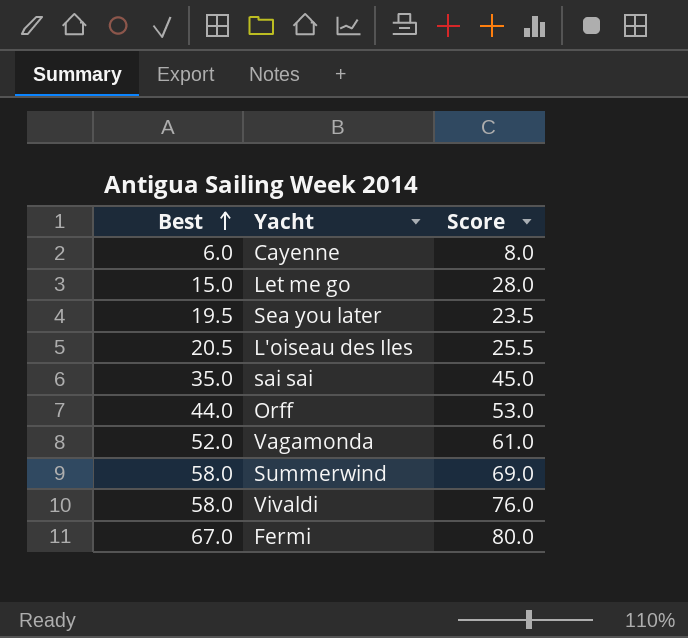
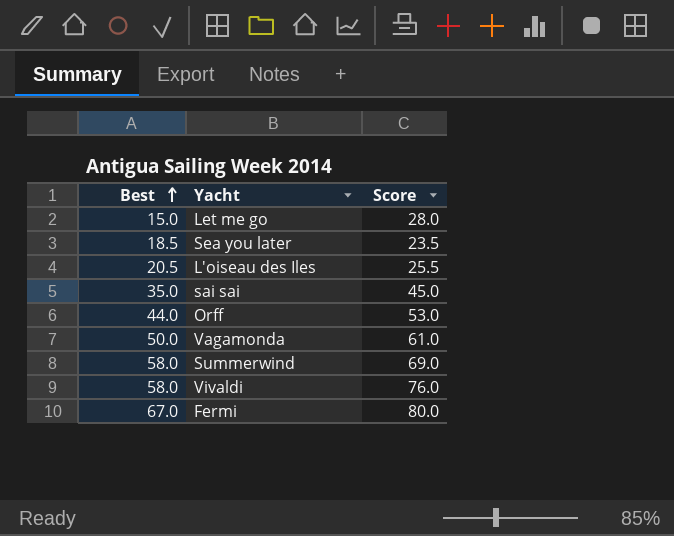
row Cayenne: 6.0 | 8.0 -> none
Sea you later | Best: 19.5 -> 18.5
Vagamonda | Best: 52.0 -> 50.0

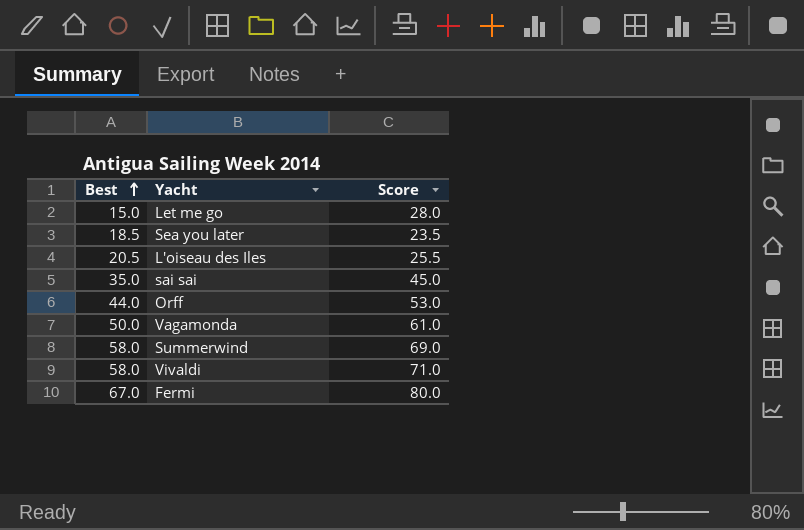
Vivaldi | Score: 76.0 -> 71.0

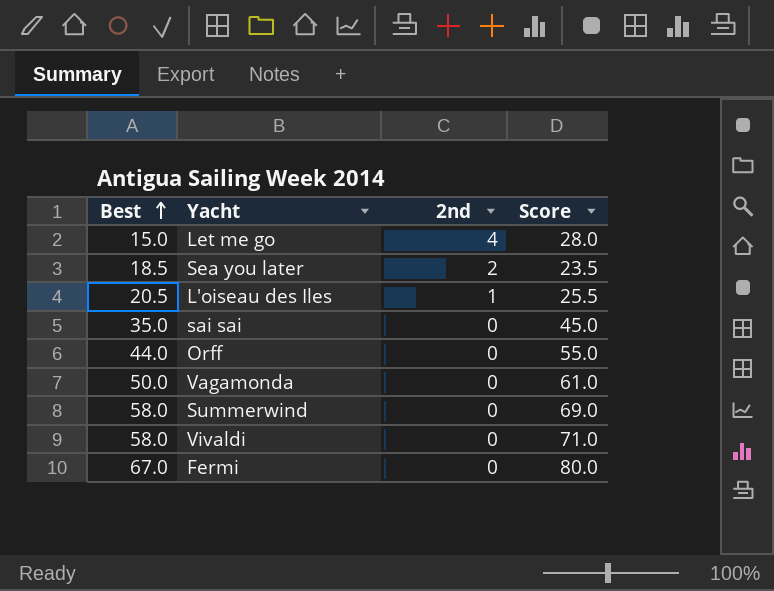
column 2nd | position: none -> 3
Orff | Score: 53.0 -> 55.0

